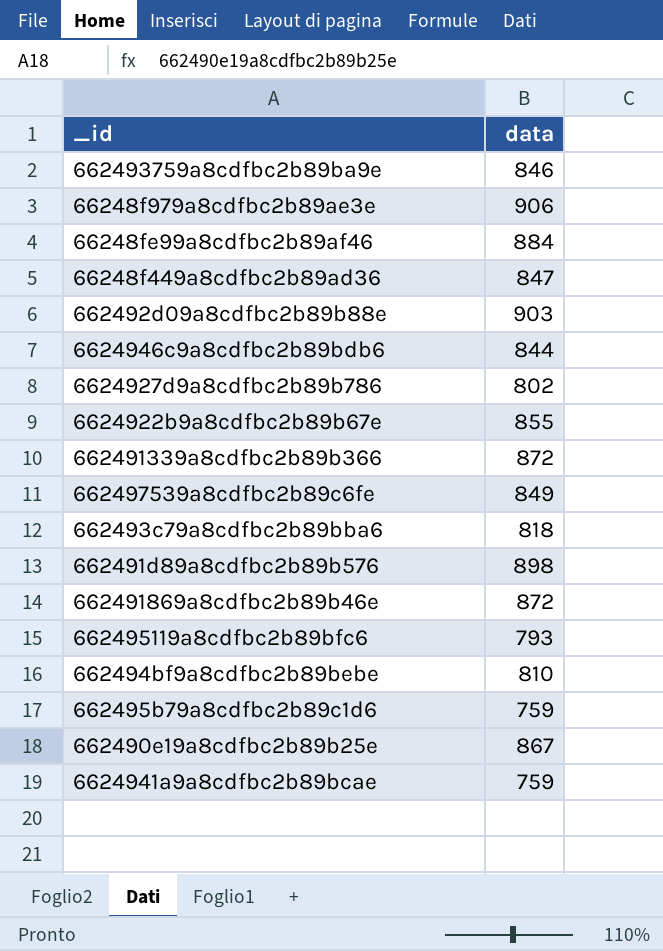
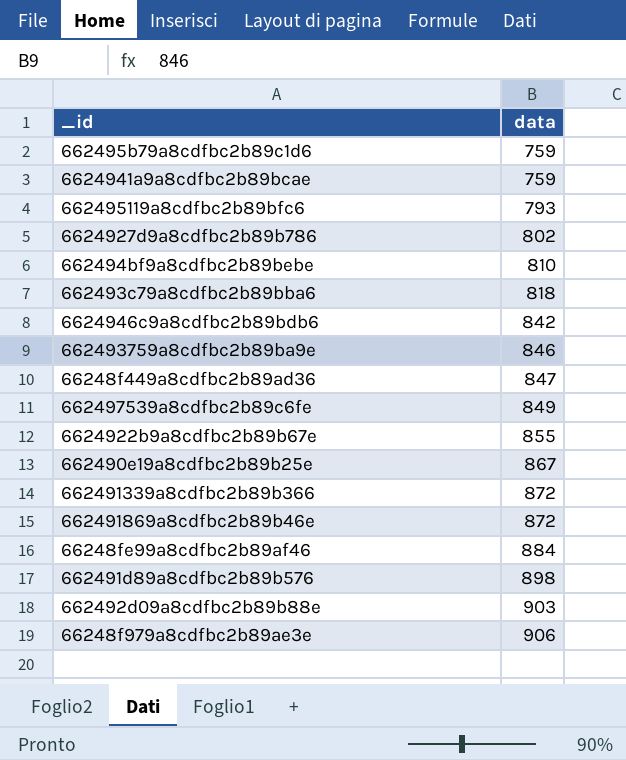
row order: none -> data ascending
6624946c9a8cdfbc2b89bdb6 | data: 844 -> 842

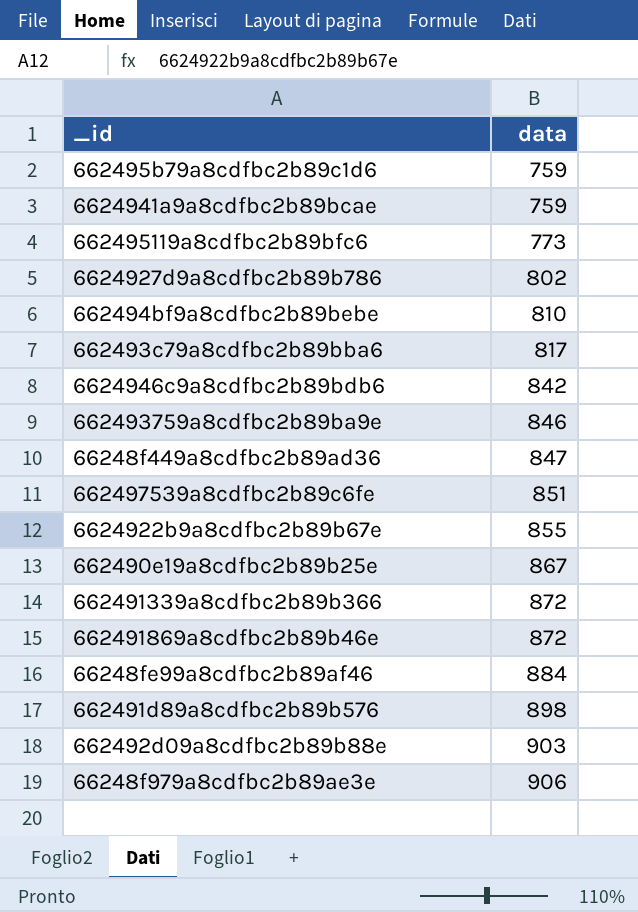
662495119a8cdfbc2b89bfc6 | data: 793 -> 773
662493c79a8cdfbc2b89bba6 | data: 818 -> 817
662497539a8cdfbc2b89c6fe | data: 849 -> 851

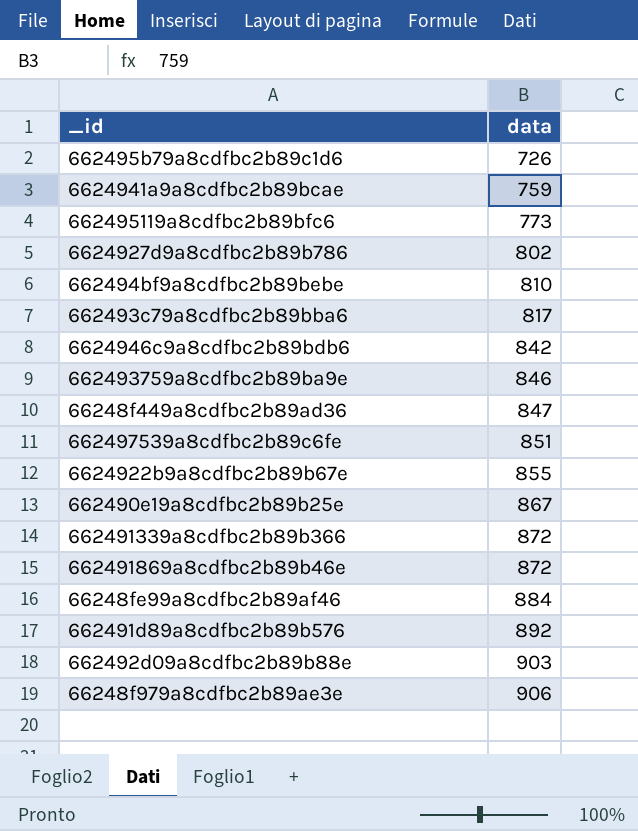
662495b79a8cdfbc2b89c1d6 | data: 759 -> 726
662491d89a8cdfbc2b89b576 | data: 898 -> 892

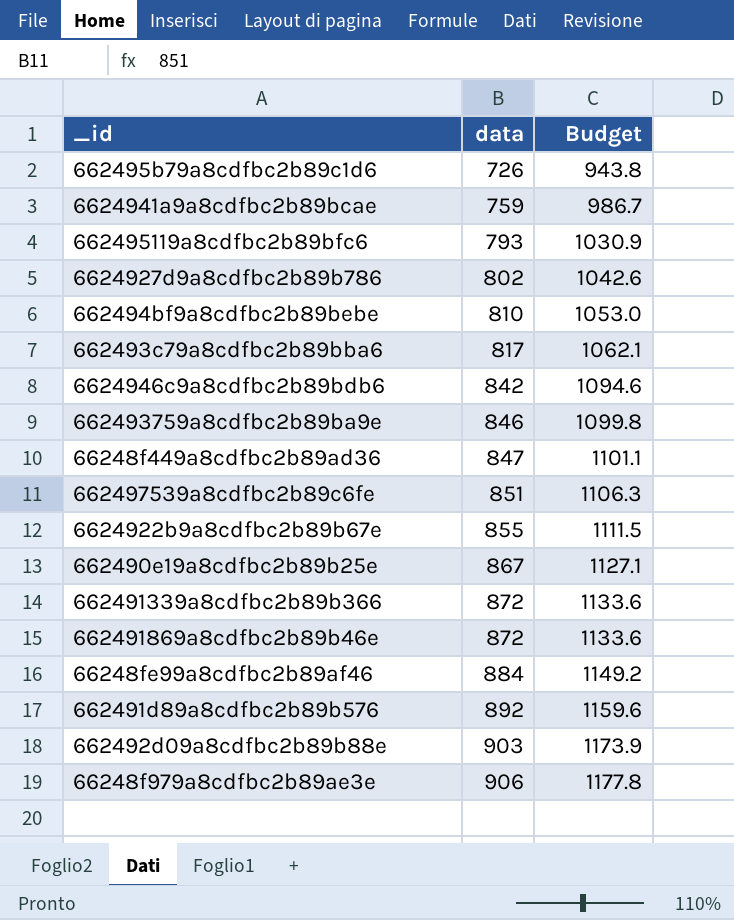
column Budget | formula: none -> [data] * 1.3
662495119a8cdfbc2b89bfc6 | data: 773 -> 793

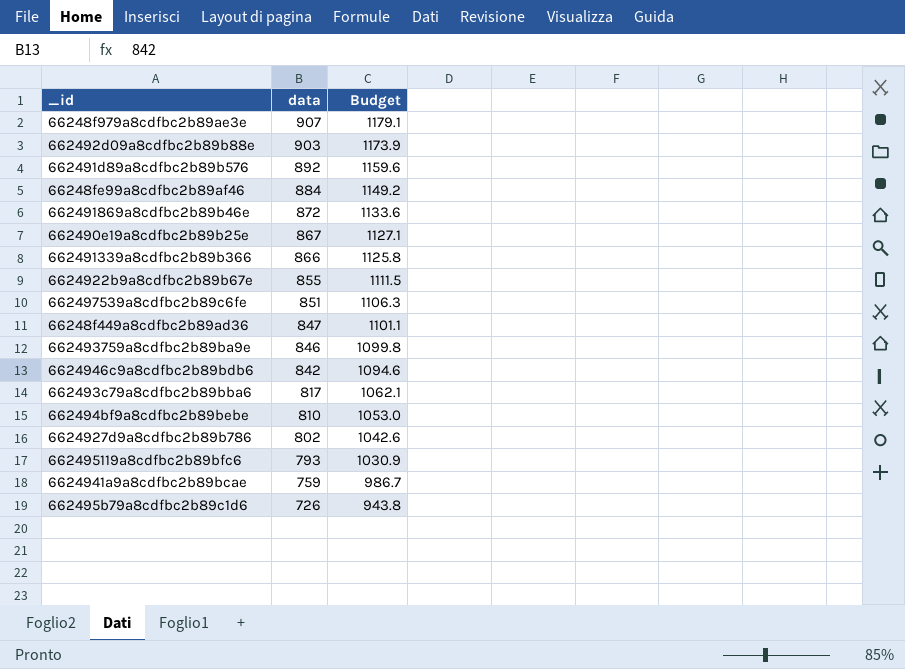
row order: data ascending -> data descending
66248f979a8cdfbc2b89ae3e | data: 906 -> 907
66248f979a8cdfbc2b89ae3e | Budget: 1177.8 -> 1179.1
662491339a8cdfbc2b89b366 | data: 872 -> 866
662491339a8cdfbc2b89b366 | Budget: 1133.6 -> 1125.8

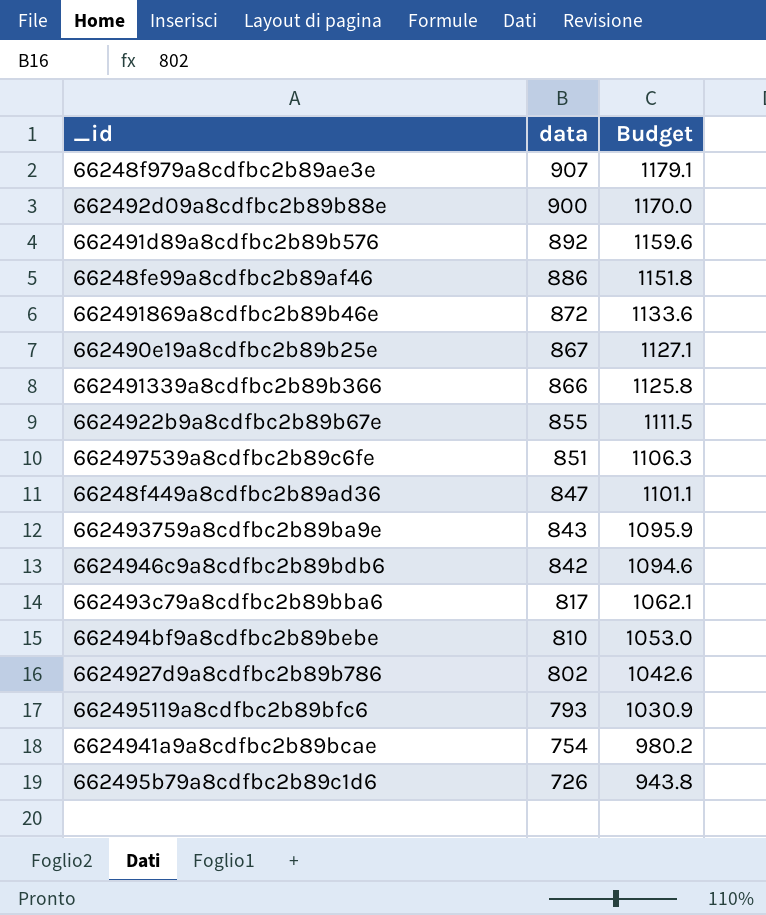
662492d09a8cdfbc2b89b88e | data: 903 -> 900
662492d09a8cdfbc2b89b88e | Budget: 1173.9 -> 1170.0
66248fe99a8cdfbc2b89af46 | data: 884 -> 886
66248fe99a8cdfbc2b89af46 | Budget: 1149.2 -> 1151.8
662493759a8cdfbc2b89ba9e | data: 846 -> 843
662493759a8cdfbc2b89ba9e | Budget: 1099.8 -> 1095.9
6624941a9a8cdfbc2b89bcae | data: 759 -> 754
6624941a9a8cdfbc2b89bcae | Budget: 986.7 -> 980.2

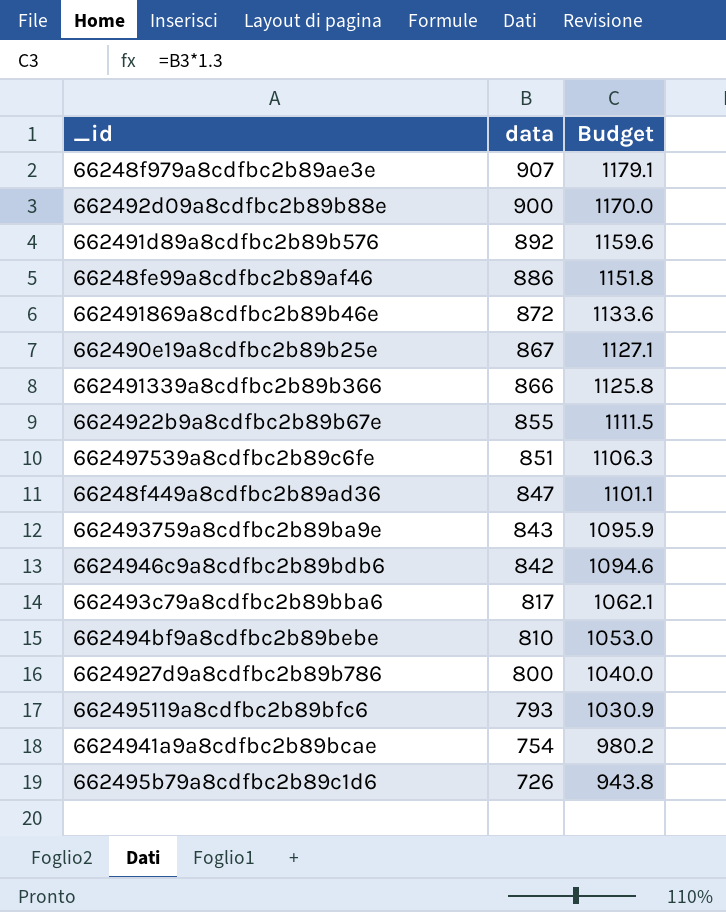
6624927d9a8cdfbc2b89b786 | data: 802 -> 800
6624927d9a8cdfbc2b89b786 | Budget: 1042.6 -> 1040.0

